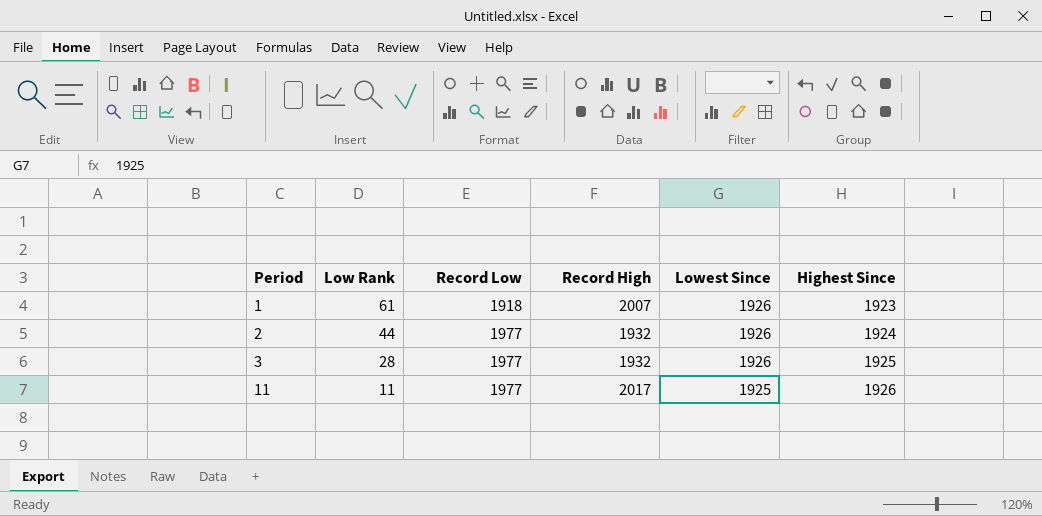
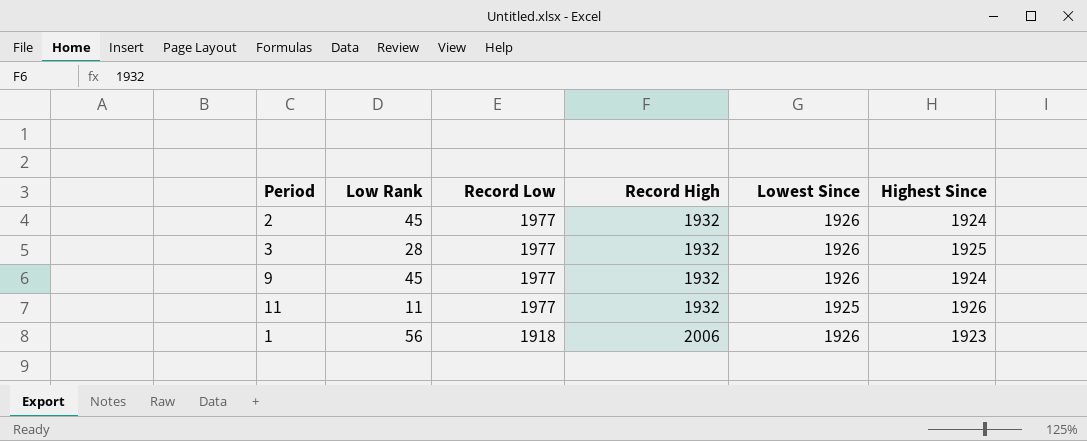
row order: Period ascending -> Record Low descending
2 | Low Rank: 44 -> 45
row 9: none -> 45 | 1977 | 1932 | 1926 | 1924
11 | Record High: 2017 -> 1932
1 | Low Rank: 61 -> 56
1 | Record High: 2007 -> 2006

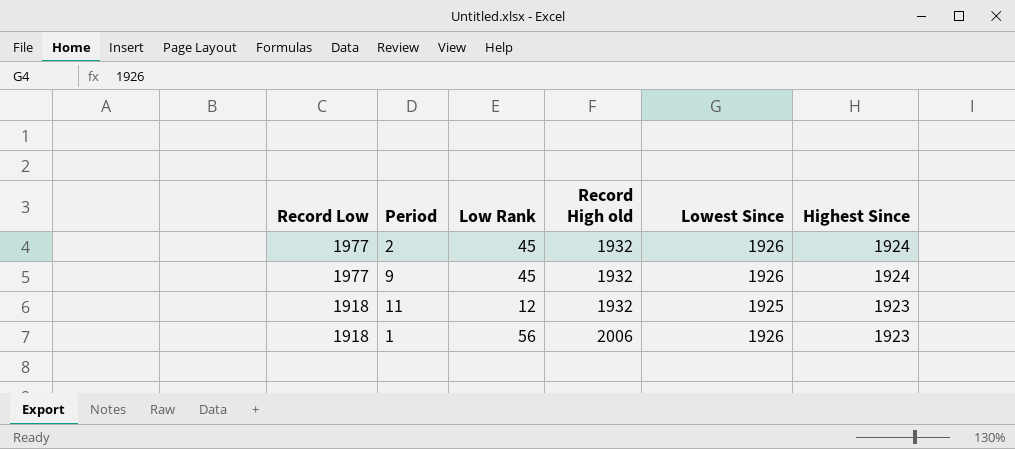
column Record Low | position: 3 -> 1
column name: Record High -> Record High old
row 3: 28 | 1977 | 1932 | 1926 | 1925 -> none
11 | Record Low: 1977 -> 1918
11 | Low Rank: 11 -> 12
11 | Highest Since: 1926 -> 1923

